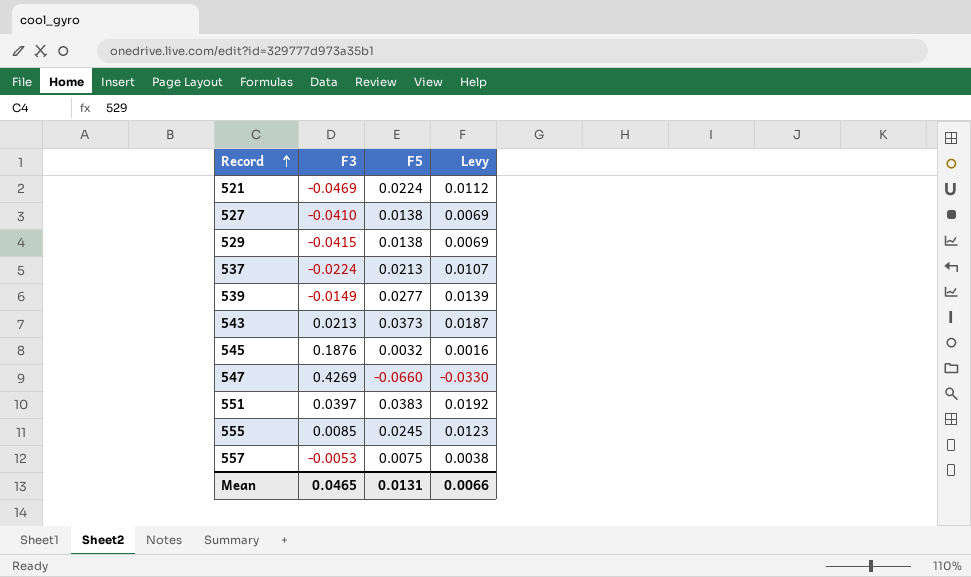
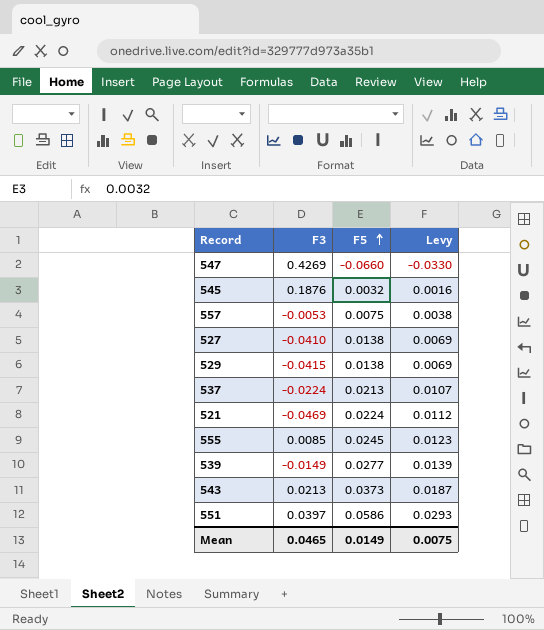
row order: Record ascending -> F5 ascending
551 | F5: 0.0383 -> 0.0586
551 | Levy: 0.0192 -> 0.0293
Mean | F5: 0.0131 -> 0.0149
Mean | Levy: 0.0066 -> 0.0075

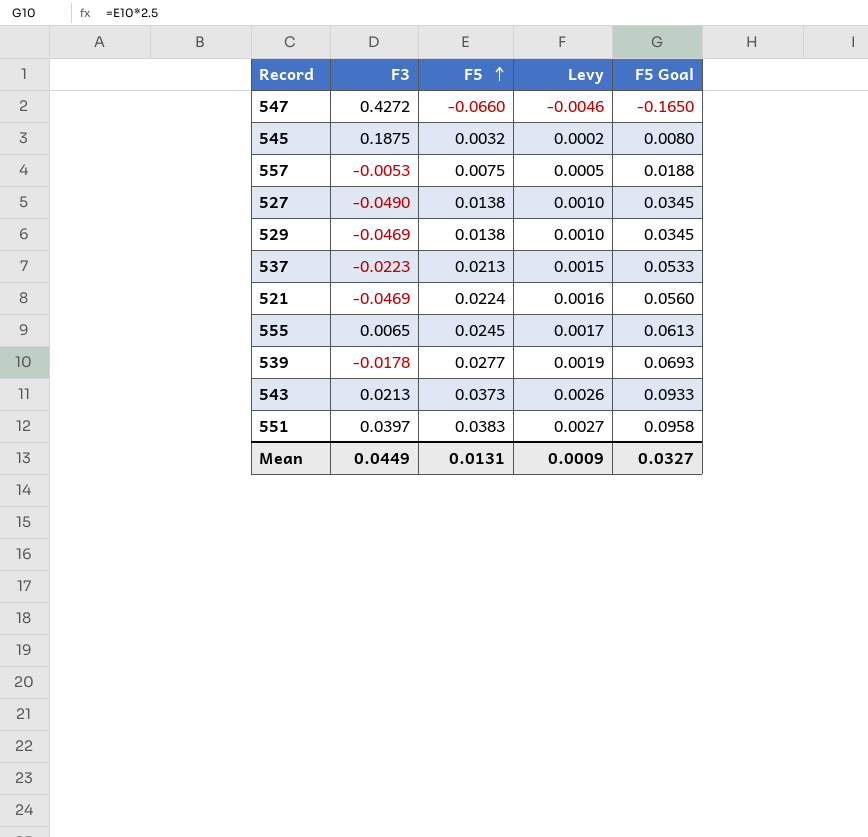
column Levy | formula: [F5] * 0.5 -> [F5] * 0.07
column F5 Goal | formula: none -> [F5] * 2.5
547 | F3: 0.4269 -> 0.4272
545 | F3: 0.1876 -> 0.1875
527 | F3: -0.0410 -> -0.0490
529 | F3: -0.0415 -> -0.0469
537 | F3: -0.0224 -> -0.0223
555 | F3: 0.0085 -> 0.0065
539 | F3: -0.0149 -> -0.0178
551 | F5: 0.0586 -> 0.0383
Mean | F3: 0.0465 -> 0.0449
Mean | F5: 0.0149 -> 0.0131
Mean | Levy: 0.0075 -> 0.0009

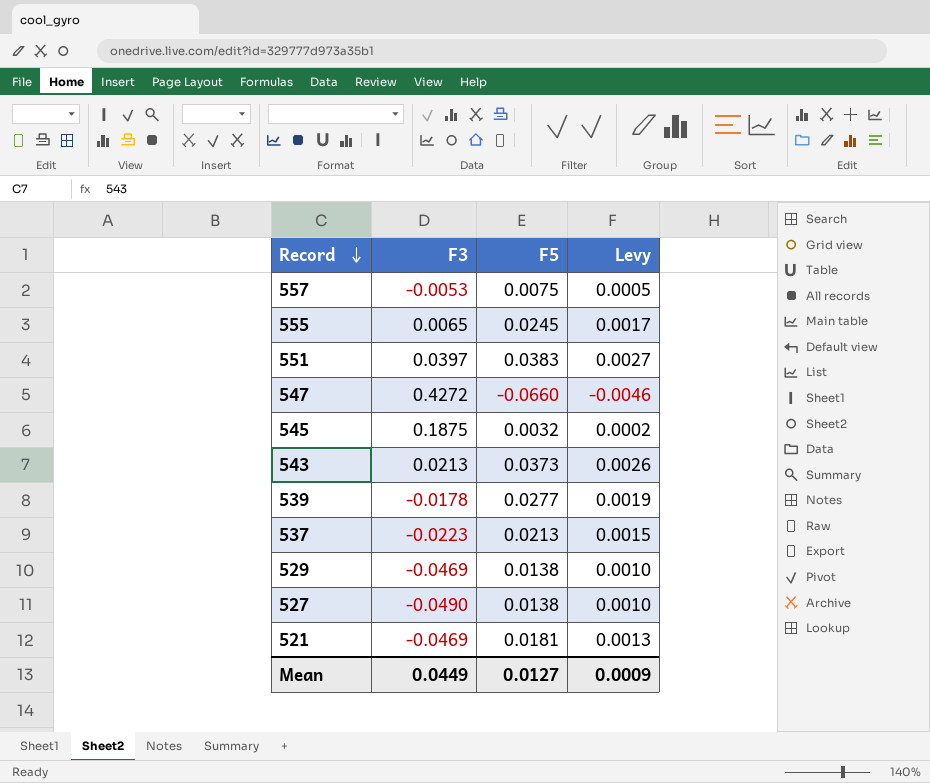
row order: F5 ascending -> Record descending
column F5 Goal | formula: [F5] * 2.5 -> none
521 | F5: 0.0224 -> 0.0181
521 | Levy: 0.0016 -> 0.0013
Mean | F5: 0.0131 -> 0.0127

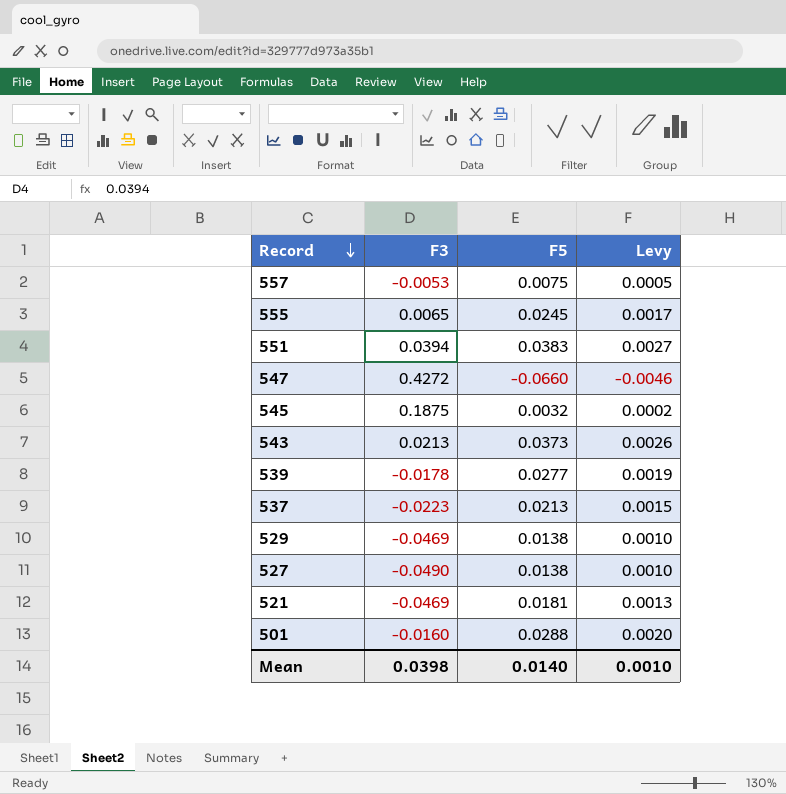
551 | F3: 0.0397 -> 0.0394
row 501: none -> -0.0160 | 0.0288 | 0.0020
Mean | F3: 0.0449 -> 0.0398
Mean | F5: 0.0127 -> 0.0140
Mean | Levy: 0.0009 -> 0.0010

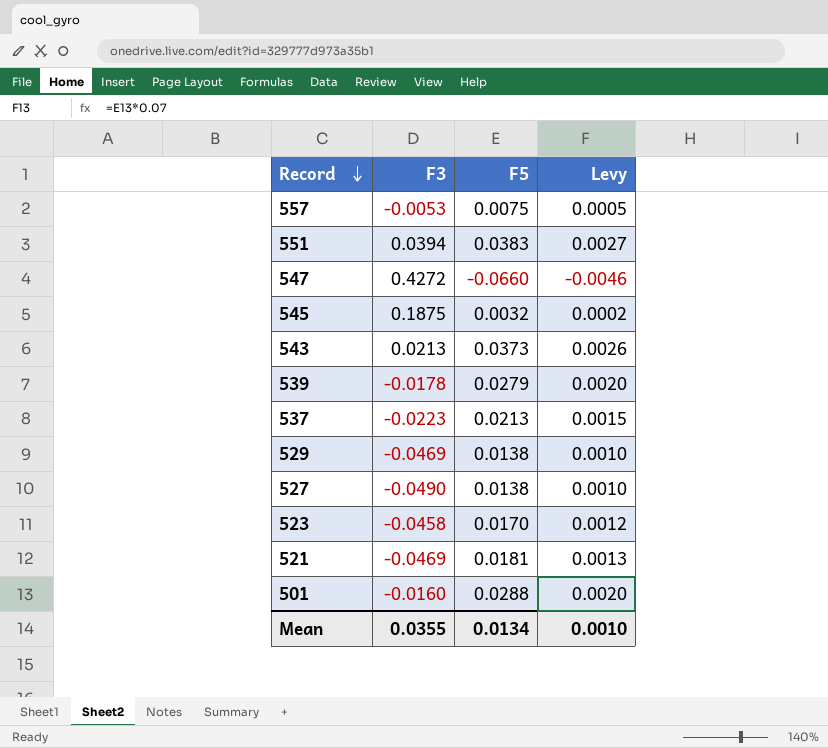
row 555: 0.0065 | 0.0245 | 0.0017 -> none
539 | F5: 0.0277 -> 0.0279
539 | Levy: 0.0019 -> 0.0020
row 523: none -> -0.0458 | 0.0170 | 0.0012
Mean | F3: 0.0398 -> 0.0355
Mean | F5: 0.0140 -> 0.0134

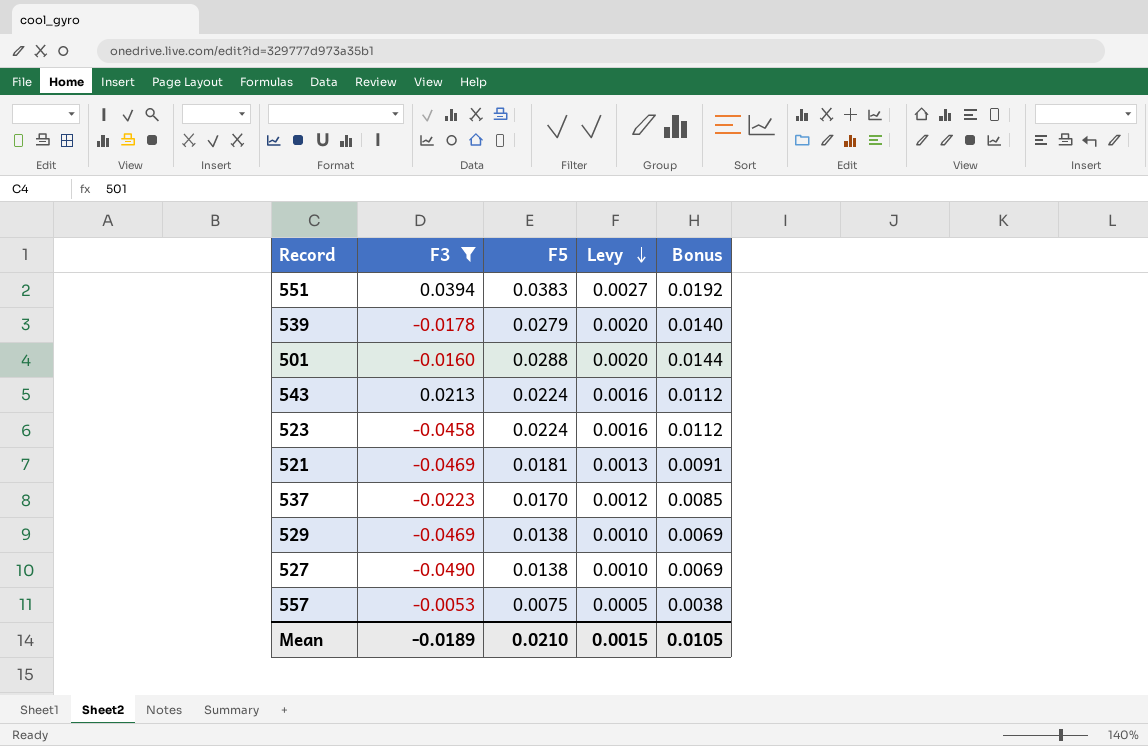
filter: none -> F3 <= 0.0394
row order: Record descending -> Levy descending
column Bonus | formula: none -> [F5] * 0.5
543 | F5: 0.0373 -> 0.0224
543 | Levy: 0.0026 -> 0.0016
523 | F5: 0.0170 -> 0.0224
523 | Levy: 0.0012 -> 0.0016
537 | F5: 0.0213 -> 0.0170
537 | Levy: 0.0015 -> 0.0012
Mean | F3: 0.0355 -> -0.0189
Mean | F5: 0.0134 -> 0.0210
Mean | Levy: 0.0010 -> 0.0015

